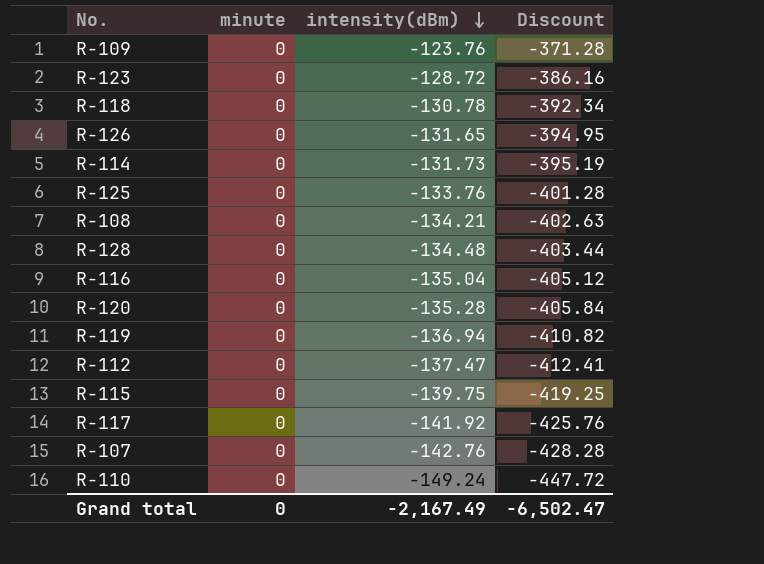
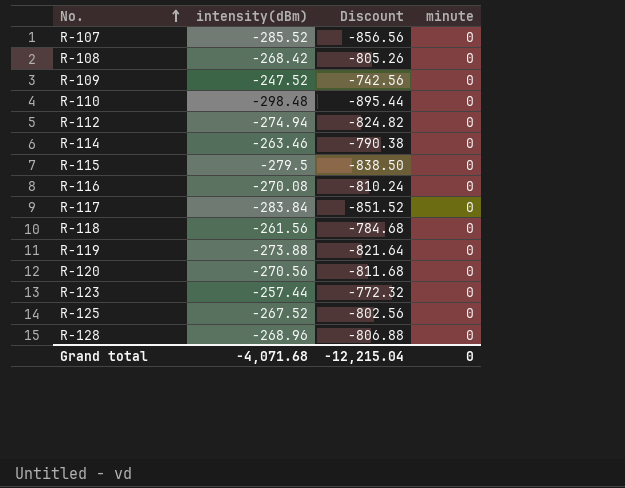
row order: intensity(dBm) descending -> No. ascending
column minute | position: 2 -> 4
row R-126: 0 | -131.65 | -394.95 -> none
R-107 | intensity(dBm): -142.76 -> -285.52
R-107 | Discount: -428.28 -> -856.56
R-108 | intensity(dBm): -134.21 -> -268.42
R-108 | Discount: -402.63 -> -805.26
R-109 | intensity(dBm): -123.76 -> -247.52
R-109 | Discount: -371.28 -> -742.56
R-110 | intensity(dBm): -149.24 -> -298.48
R-110 | Discount: -447.72 -> -895.44
R-112 | intensity(dBm): -137.47 -> -274.94
R-112 | Discount: -412.41 -> -824.82
R-114 | intensity(dBm): -131.73 -> -263.46
R-114 | Discount: -395.19 -> -790.38
R-115 | intensity(dBm): -139.75 -> -279.5
R-115 | Discount: -419.25 -> -838.50
R-116 | intensity(dBm): -135.04 -> -270.08
R-116 | Discount: -405.12 -> -810.24
R-117 | intensity(dBm): -141.92 -> -283.84
R-117 | Discount: -425.76 -> -851.52
R-118 | intensity(dBm): -130.78 -> -261.56
R-118 | Discount: -392.34 -> -784.68
R-119 | intensity(dBm): -136.94 -> -273.88
R-119 | Discount: -410.82 -> -821.64
R-120 | intensity(dBm): -135.28 -> -270.56
R-120 | Discount: -405.84 -> -811.68
R-123 | intensity(dBm): -128.72 -> -257.44
R-123 | Discount: -386.16 -> -772.32
R-125 | intensity(dBm): -133.76 -> -267.52
R-125 | Discount: -401.28 -> -802.56
R-128 | intensity(dBm): -134.48 -> -268.96
R-128 | Discount: -403.44 -> -806.88
Grand total | intensity(dBm): -2,167.49 -> -4,071.68
Grand total | Discount: -6,502.47 -> -12,215.04

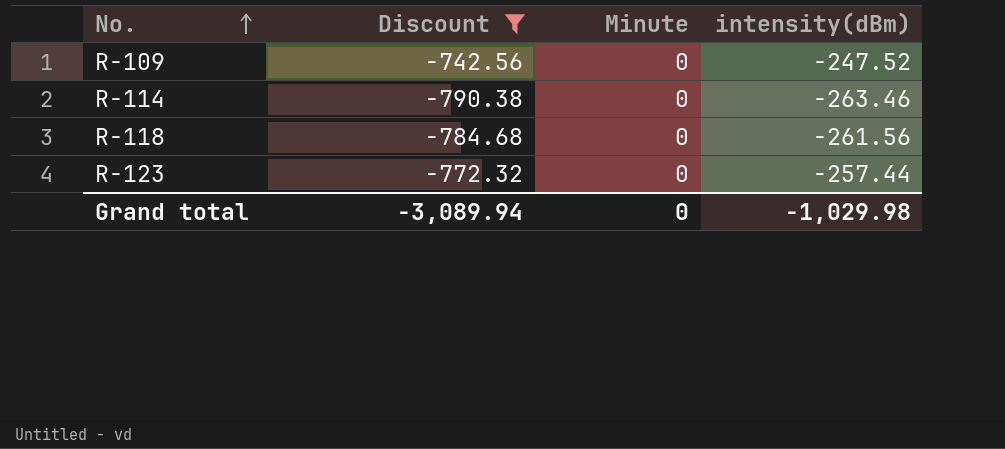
filter: none -> Discount >= -790.38
column name: minute -> Minute
column intensity(dBm) | position: 2 -> 4
Grand total | Discount: -12,215.04 -> -3,089.94
Grand total | intensity(dBm): -4,071.68 -> -1,029.98

